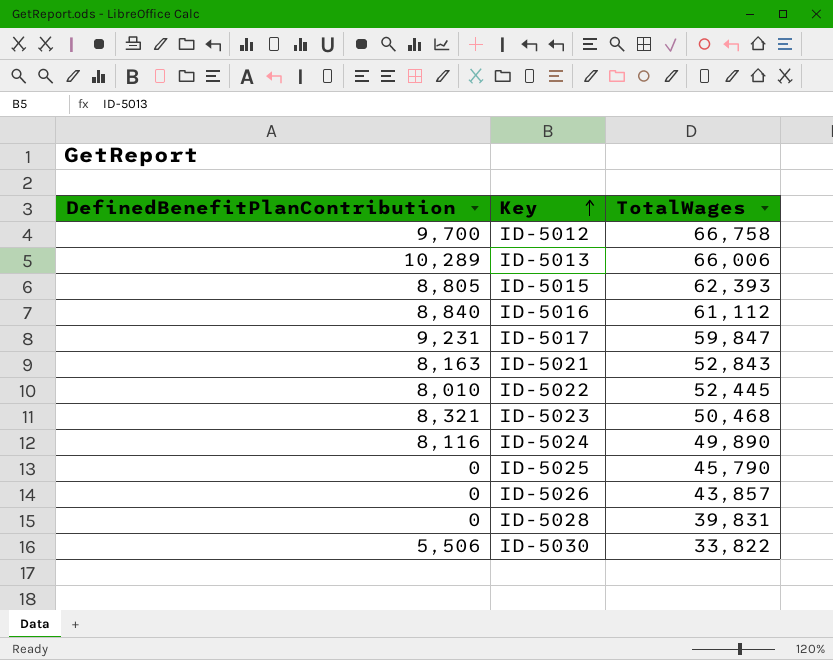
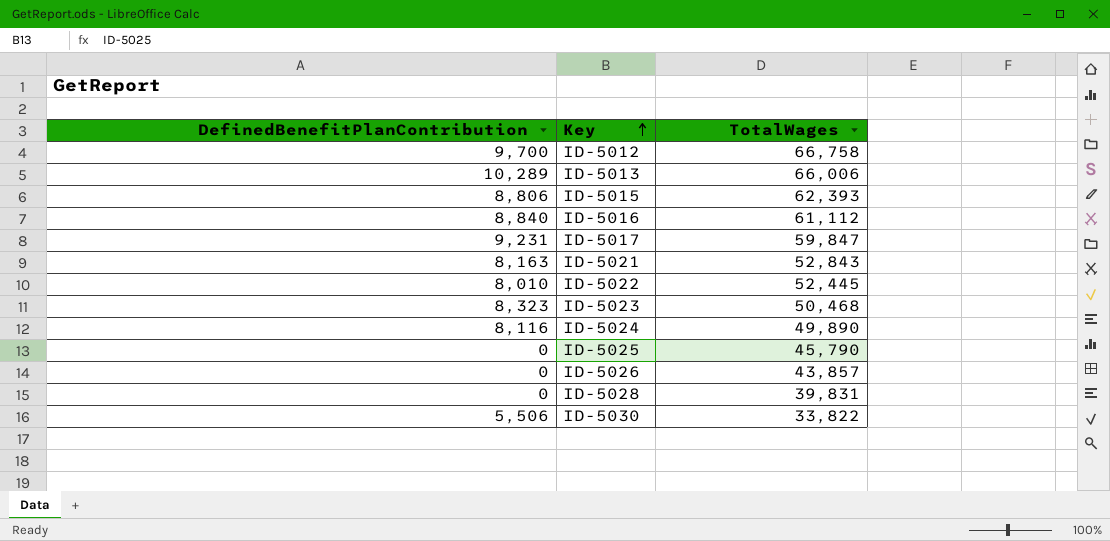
ID-5015 | DefinedBenefitPlanContribution: 8,805 -> 8,806
ID-5023 | DefinedBenefitPlanContribution: 8,321 -> 8,323

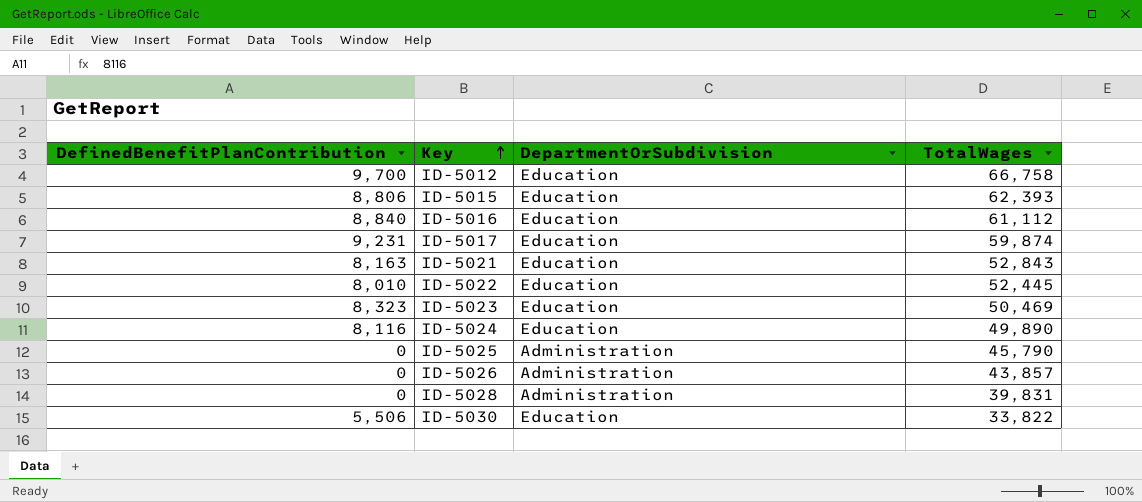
column DepartmentOrSubdivision | position: none -> 3
row ID-5013: 10,289 | 66,006 -> none
ID-5017 | TotalWages: 59,847 -> 59,874
ID-5023 | TotalWages: 50,468 -> 50,469

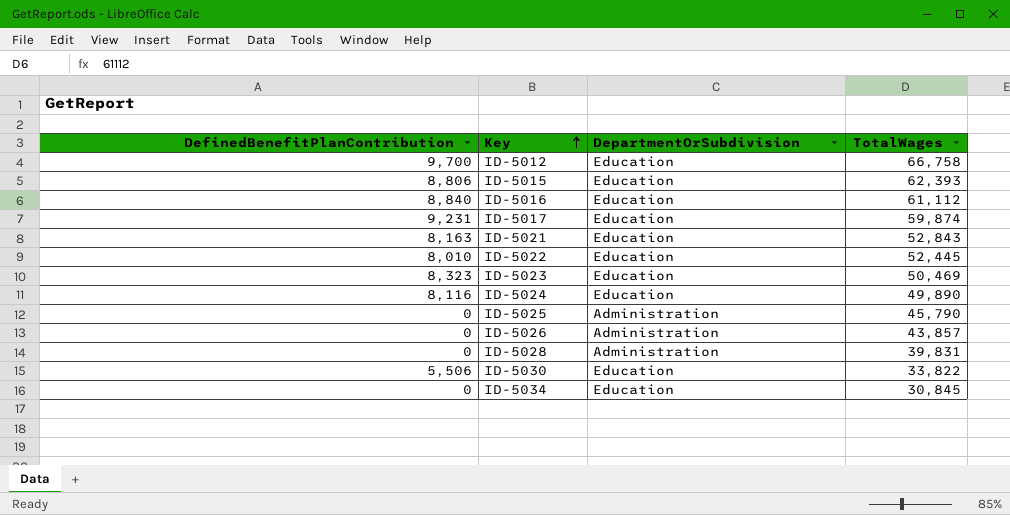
row ID-5034: none -> 0 | Education | 30,845

